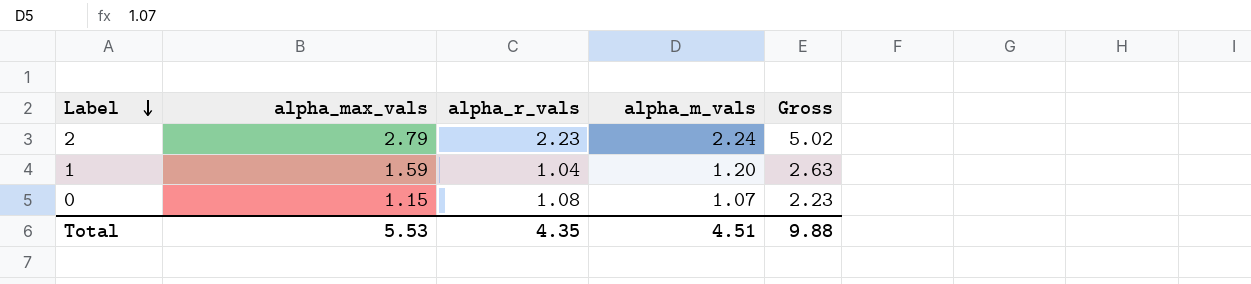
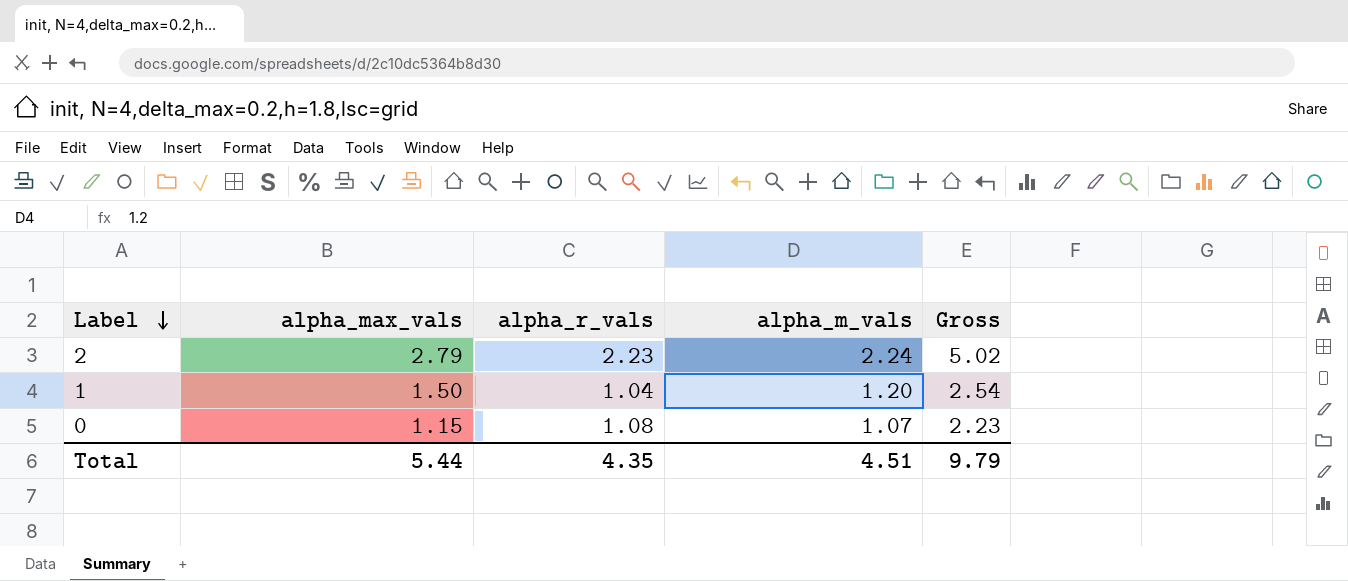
1 | alpha_max_vals: 1.59 -> 1.50
1 | Gross: 2.63 -> 2.54
Total | alpha_max_vals: 5.53 -> 5.44
Total | Gross: 9.88 -> 9.79

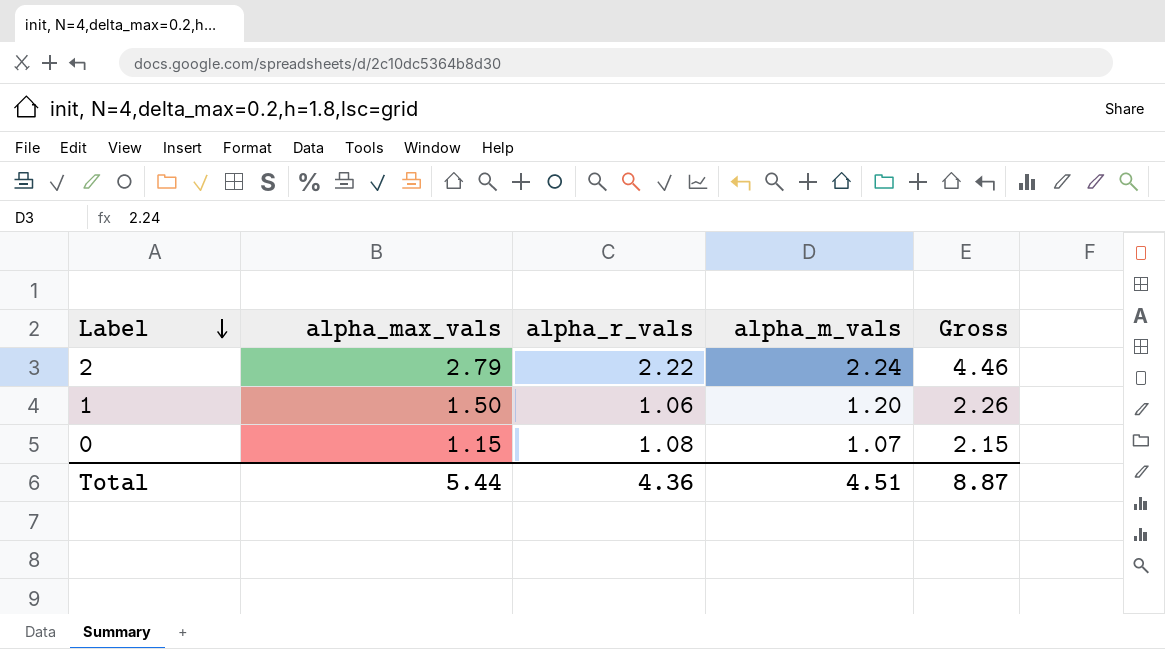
column Gross | formula: [alpha_max_vals] + [alpha_r_vals] -> [alpha_r_vals] + [alpha_m_vals]
2 | alpha_r_vals: 2.23 -> 2.22
1 | alpha_r_vals: 1.04 -> 1.06
Total | alpha_r_vals: 4.35 -> 4.36
Total | Gross: 9.79 -> 8.87

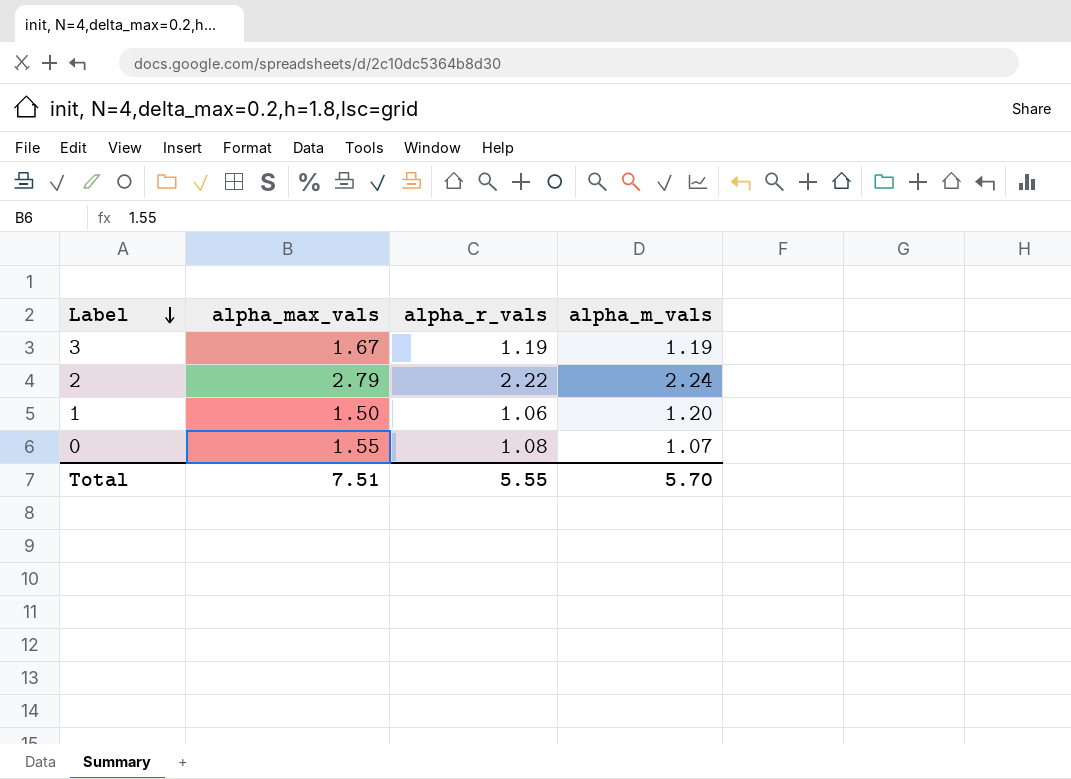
column Gross | formula: [alpha_r_vals] + [alpha_m_vals] -> none
row 3: none -> 1.67 | 1.19 | 1.19
0 | alpha_max_vals: 1.15 -> 1.55
Total | alpha_max_vals: 5.44 -> 7.51
Total | alpha_r_vals: 4.36 -> 5.55
Total | alpha_m_vals: 4.51 -> 5.70

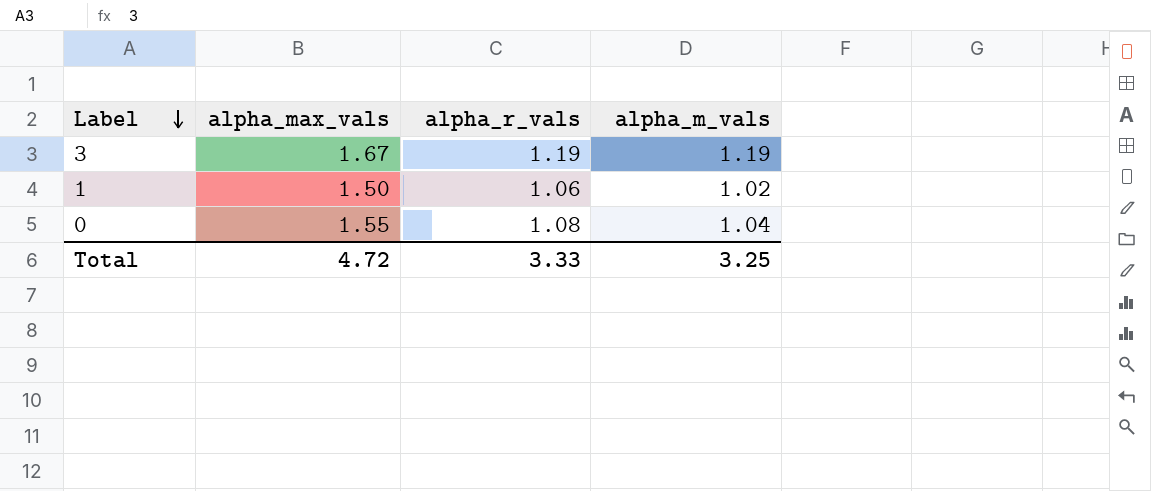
row 2: 2.79 | 2.22 | 2.24 -> none
1 | alpha_m_vals: 1.20 -> 1.02
0 | alpha_m_vals: 1.07 -> 1.04
Total | alpha_max_vals: 7.51 -> 4.72
Total | alpha_r_vals: 5.55 -> 3.33
Total | alpha_m_vals: 5.70 -> 3.25

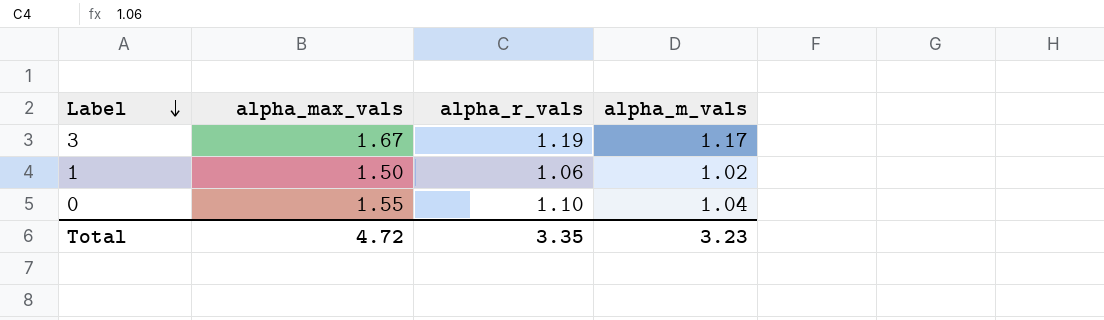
3 | alpha_m_vals: 1.19 -> 1.17
0 | alpha_r_vals: 1.08 -> 1.10
Total | alpha_r_vals: 3.33 -> 3.35
Total | alpha_m_vals: 3.25 -> 3.23

